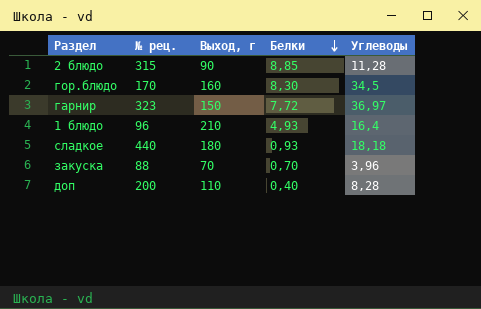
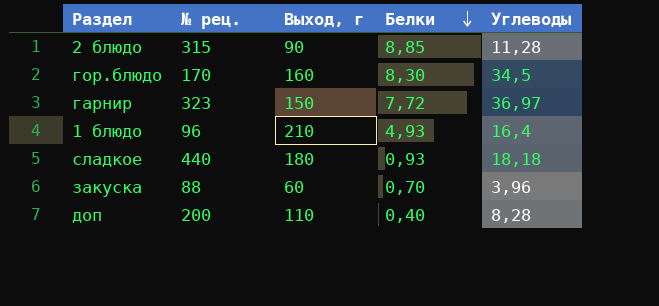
закуска | Выход, г: 70 -> 60

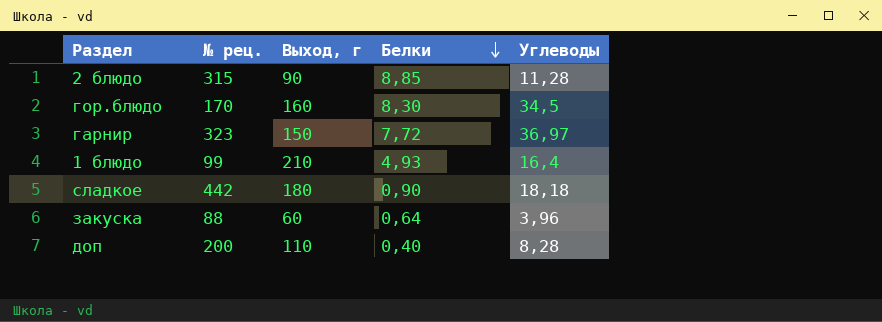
1 блюдо | № рец.: 96 -> 99
сладкое | № рец.: 440 -> 442
сладкое | Белки: 0,93 -> 0,90
закуска | Белки: 0,70 -> 0,64

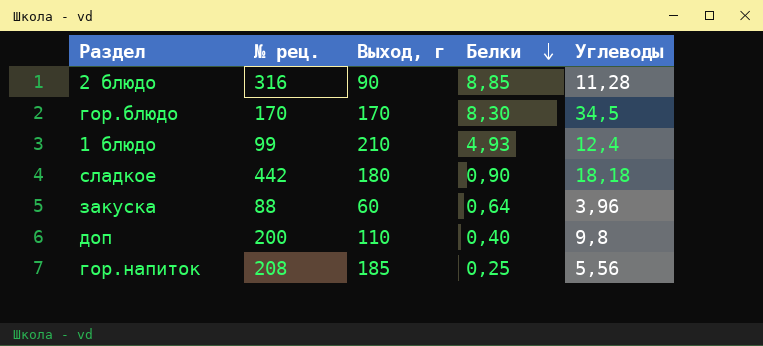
row гарнир: 323 | 150 | 7,72 | 36,97 -> none
2 блюдо | № рец.: 315 -> 316
гор.блюдо | Выход, г: 160 -> 170
1 блюдо | Углеводы: 16,4 -> 12,4
доп | Углеводы: 8,28 -> 9,8
row гор.напиток: none -> 208 | 185 | 0,25 | 5,56

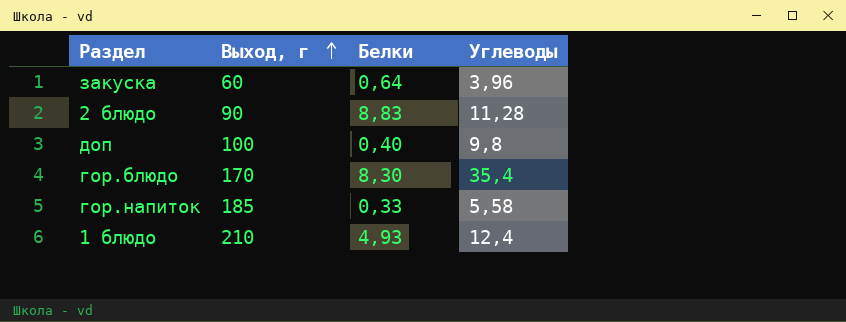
row order: Белки descending -> Выход, г ascending
column № рец. | position: 2 -> none
row сладкое: 442 | 180 | 0,90 | 18,18 -> none
2 блюдо | Белки: 8,85 -> 8,83
доп | Выход, г: 110 -> 100
гор.блюдо | Углеводы: 34,5 -> 35,4
гор.напиток | Белки: 0,25 -> 0,33
гор.напиток | Углеводы: 5,56 -> 5,58

